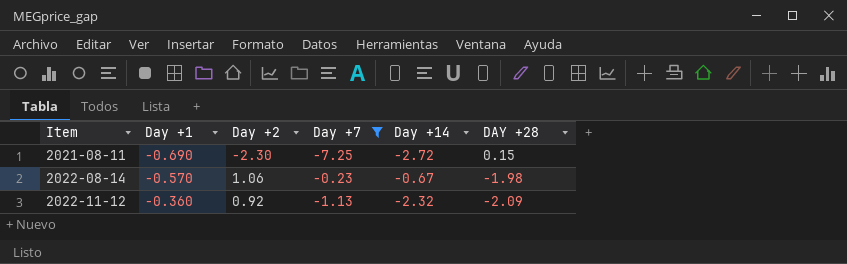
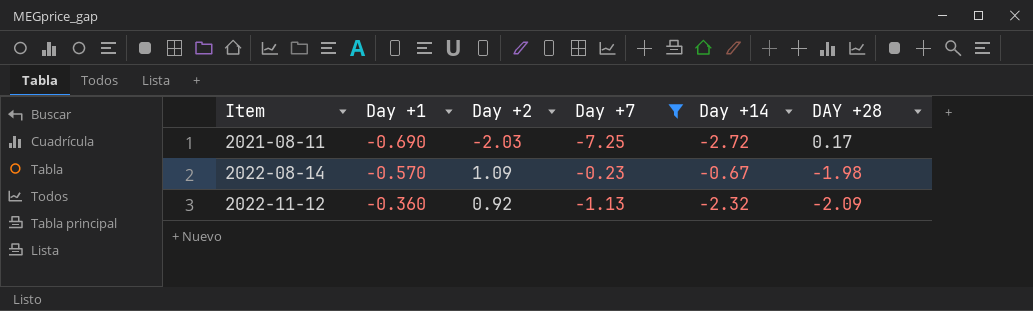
2021-08-11 | Day +2: -2.30 -> -2.03
2021-08-11 | DAY +28: 0.15 -> 0.17
2022-08-14 | Day +2: 1.06 -> 1.09

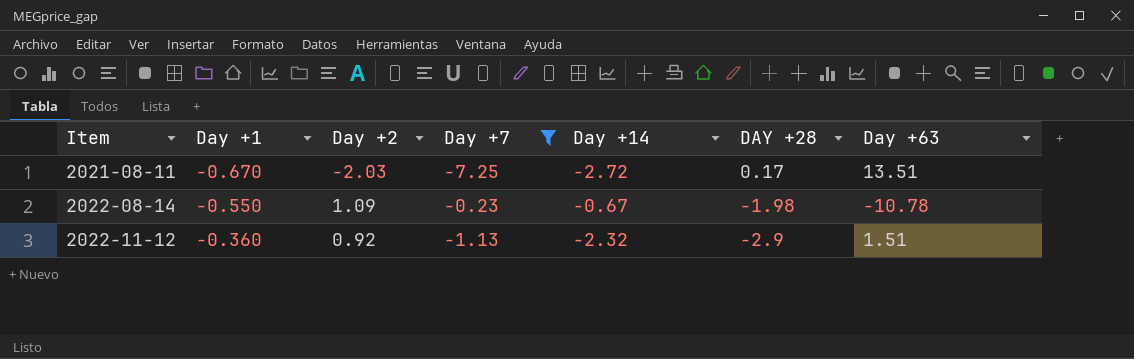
column Day +63 | position: none -> 7
2021-08-11 | Day +1: -0.690 -> -0.670
2022-08-14 | Day +1: -0.570 -> -0.550
2022-11-12 | DAY +28: -2.09 -> -2.9

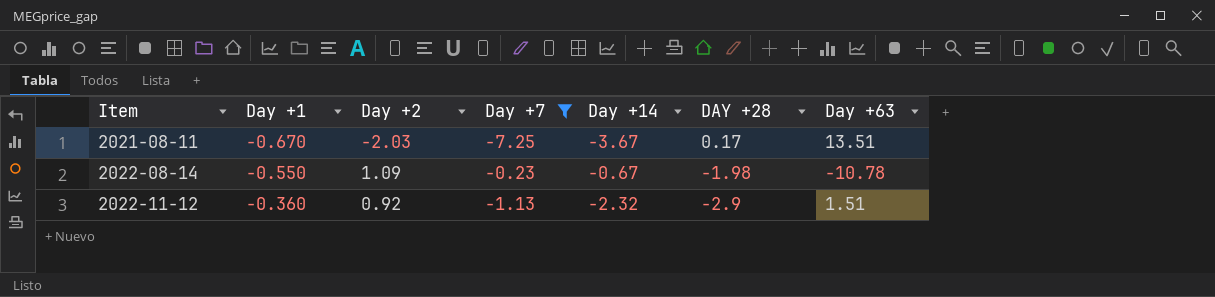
2021-08-11 | Day +14: -2.72 -> -3.67

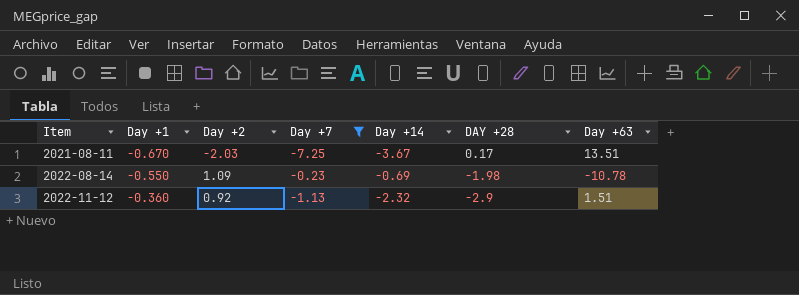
2022-08-14 | Day +14: -0.67 -> -0.69

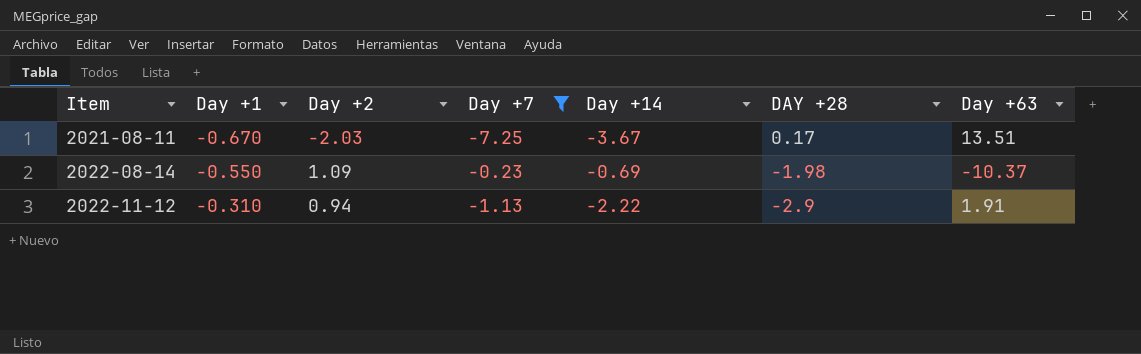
2022-08-14 | Day +63: -10.78 -> -10.37
2022-11-12 | Day +1: -0.360 -> -0.310
2022-11-12 | Day +2: 0.92 -> 0.94
2022-11-12 | Day +14: -2.32 -> -2.22
2022-11-12 | Day +63: 1.51 -> 1.91

